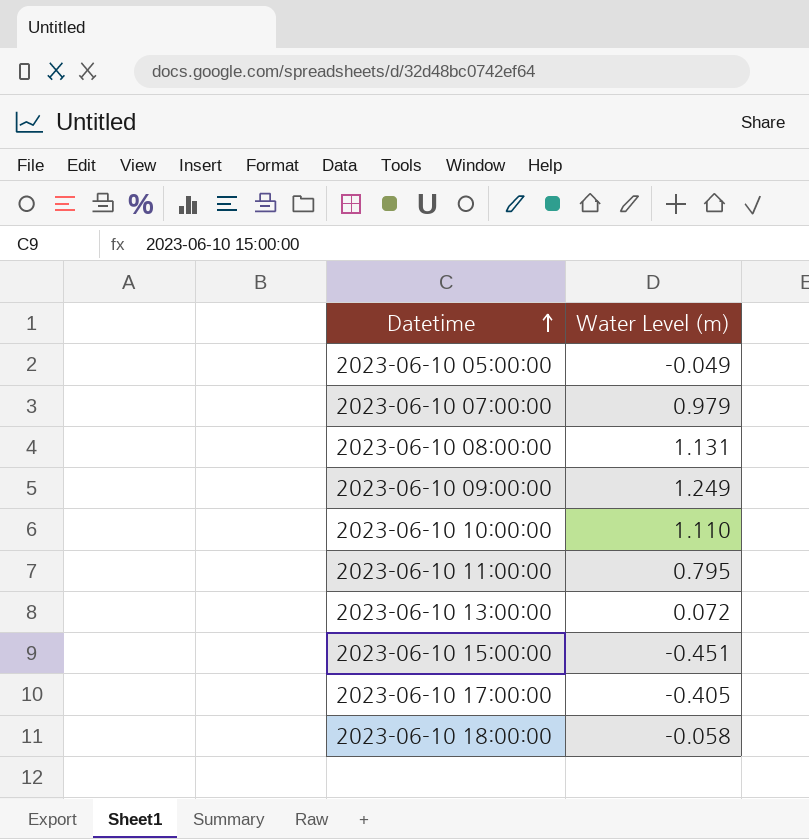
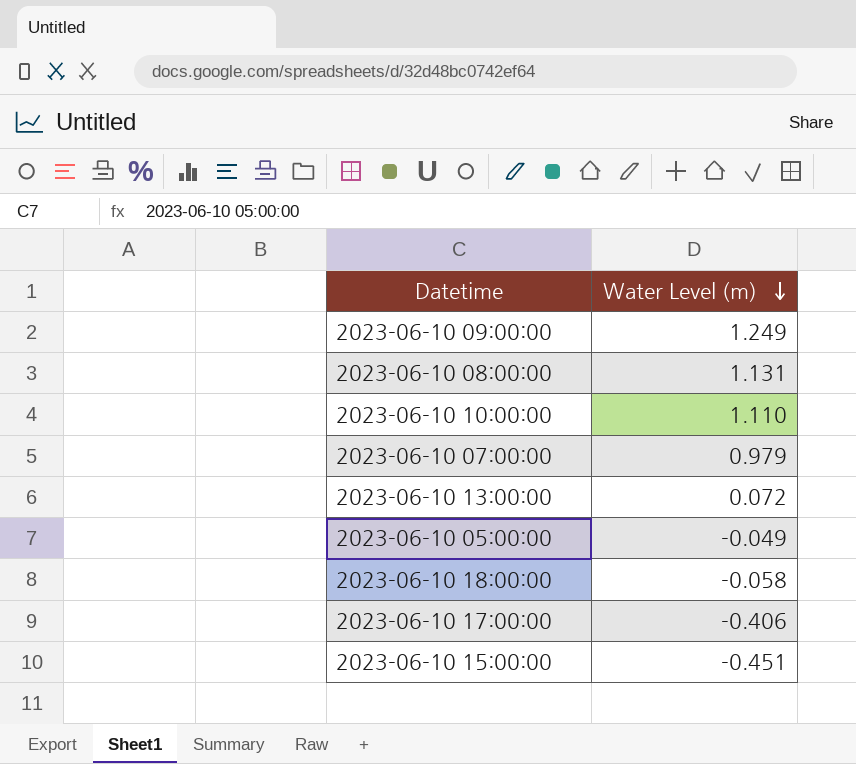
row order: Datetime ascending -> Water Level (m) descending
row 2023-06-10 11:00:00: 0.795 -> none
2023-06-10 17:00:00 | Water Level (m): -0.405 -> -0.406

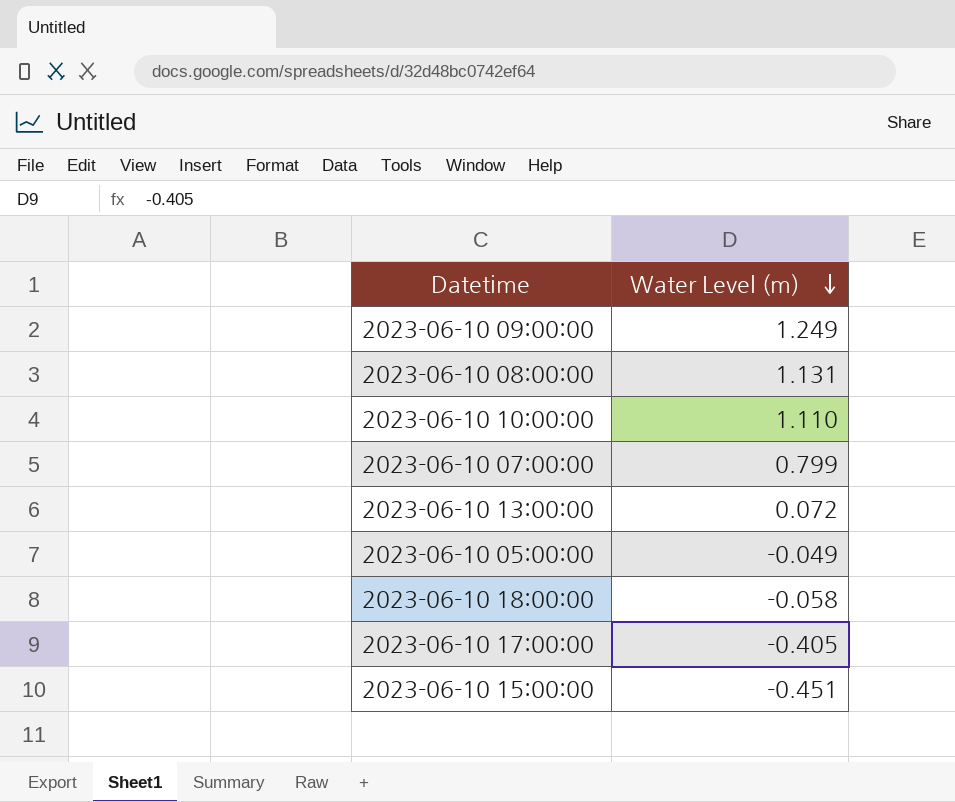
2023-06-10 07:00:00 | Water Level (m): 0.979 -> 0.799
2023-06-10 17:00:00 | Water Level (m): -0.406 -> -0.405

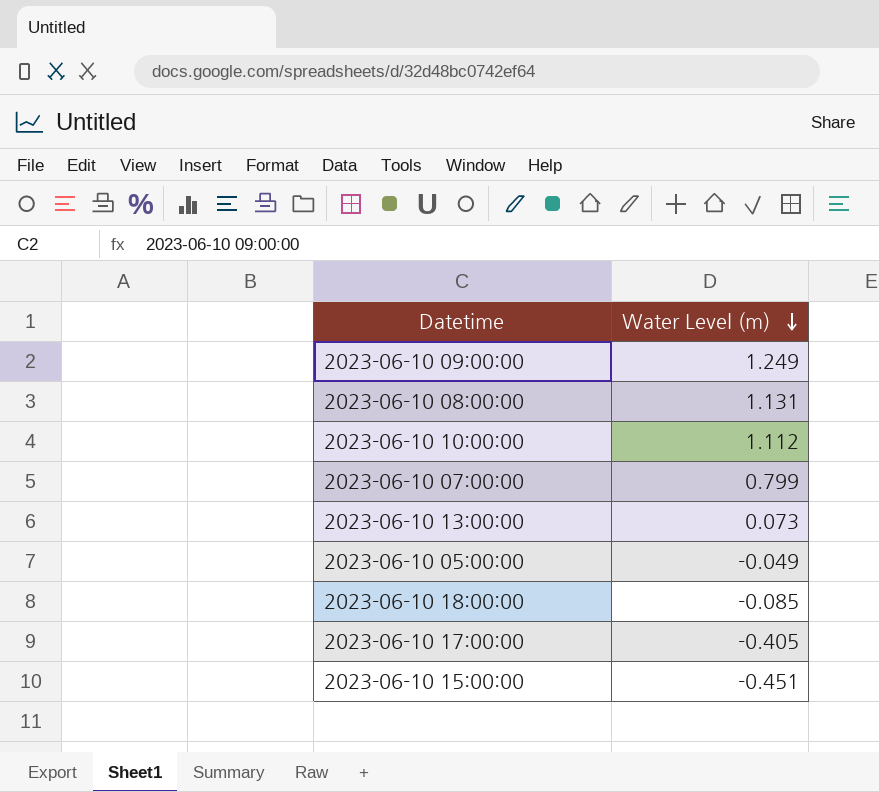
2023-06-10 10:00:00 | Water Level (m): 1.110 -> 1.112
2023-06-10 13:00:00 | Water Level (m): 0.072 -> 0.073
2023-06-10 18:00:00 | Water Level (m): -0.058 -> -0.085

